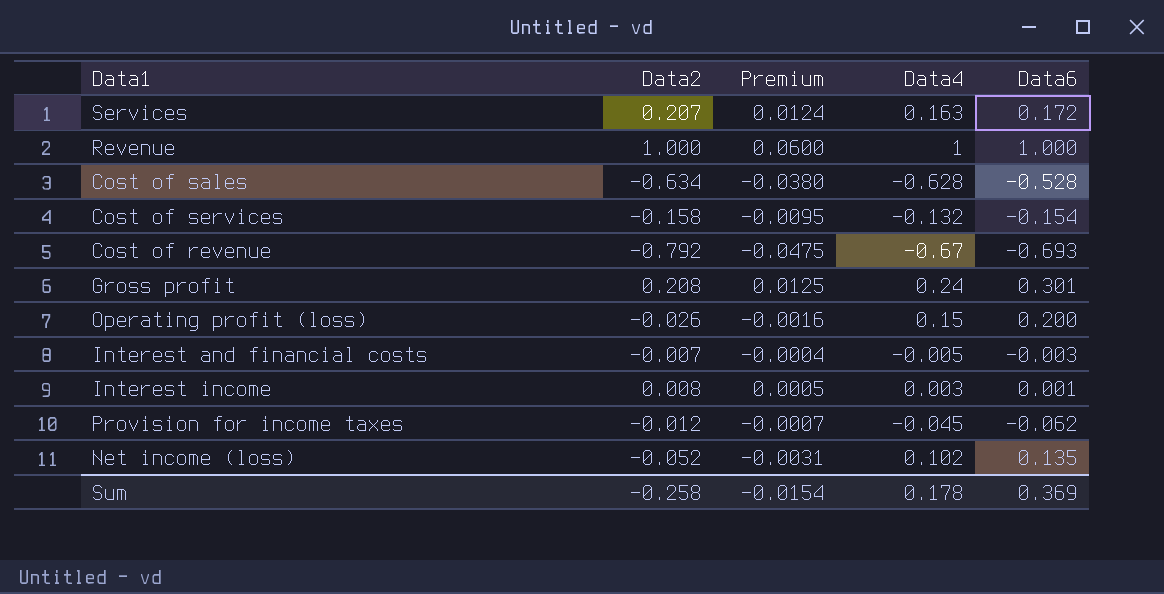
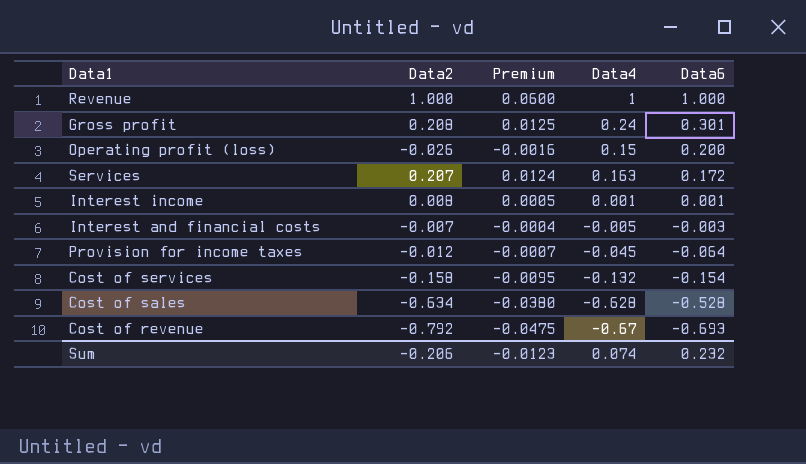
row order: none -> Data6 descending
row Net income (loss): -0.052 | -0.0031 | 0.102 | 0.135 -> none
Interest income | Data4: 0.003 -> 0.001
Provision for income taxes | Data6: -0.062 -> -0.064
Sum | Data2: -0.258 -> -0.206
Sum | Premium: -0.0154 -> -0.0123
Sum | Data4: 0.178 -> 0.074
Sum | Data6: 0.369 -> 0.232

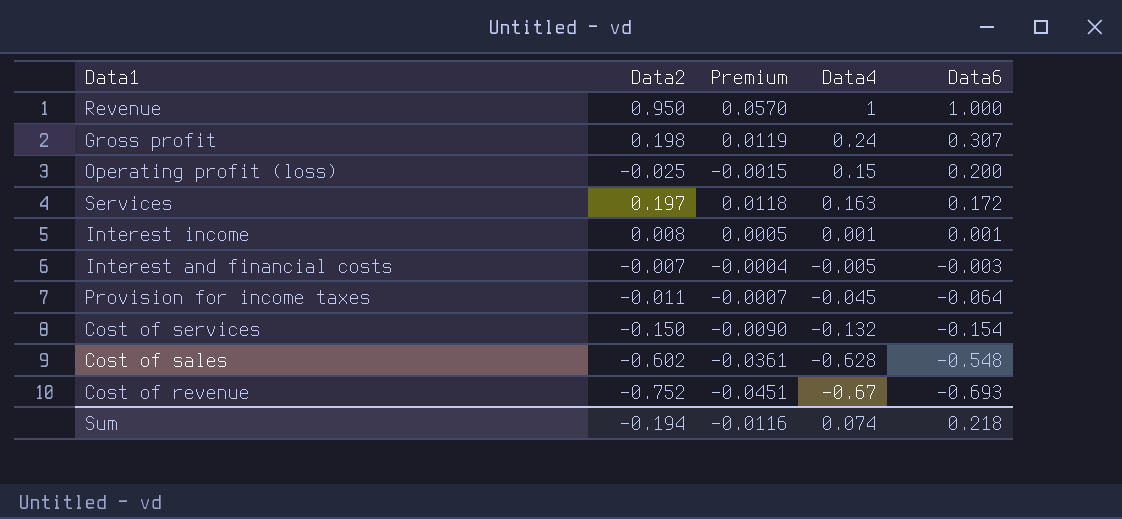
Revenue | Data2: 1.000 -> 0.950
Revenue | Premium: 0.0600 -> 0.0570
Gross profit | Data2: 0.208 -> 0.198
Gross profit | Premium: 0.0125 -> 0.0119
Gross profit | Data6: 0.301 -> 0.307
Operating profit (loss) | Data2: -0.026 -> -0.025
Operating profit (loss) | Premium: -0.0016 -> -0.0015
Services | Data2: 0.207 -> 0.197
Services | Premium: 0.0124 -> 0.0118
Provision for income taxes | Data2: -0.012 -> -0.011
Cost of services | Data2: -0.158 -> -0.150
Cost of services | Premium: -0.0095 -> -0.0090
Cost of sales | Data2: -0.634 -> -0.602
Cost of sales | Premium: -0.0380 -> -0.0361
Cost of sales | Data6: -0.528 -> -0.548
Cost of revenue | Data2: -0.792 -> -0.752
Cost of revenue | Premium: -0.0475 -> -0.0451
Sum | Data2: -0.206 -> -0.194
Sum | Premium: -0.0123 -> -0.0116
Sum | Data6: 0.232 -> 0.218

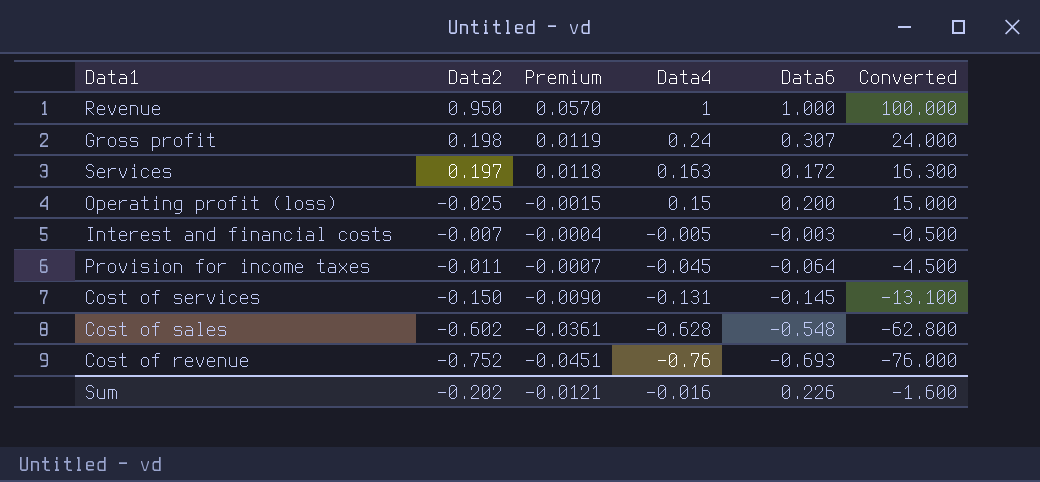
row order: Data6 descending -> Data4 descending
column Converted | formula: none -> [Data4] * 100
row Interest income: 0.008 | 0.0005 | 0.001 | 0.001 -> none
Cost of services | Data4: -0.132 -> -0.131
Cost of services | Data6: -0.154 -> -0.145
Cost of revenue | Data4: -0.67 -> -0.76
Sum | Data2: -0.194 -> -0.202
Sum | Premium: -0.0116 -> -0.0121
Sum | Data4: 0.074 -> -0.016
Sum | Data6: 0.218 -> 0.226

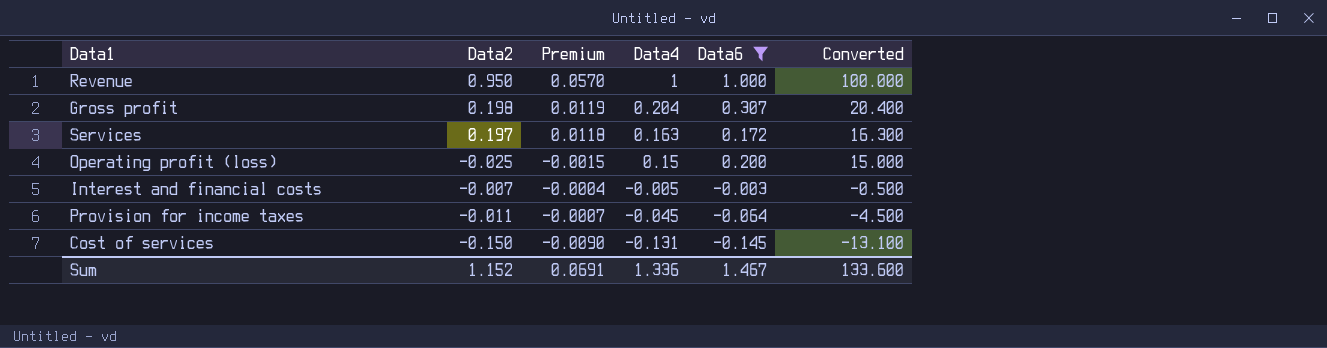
filter: none -> Data6 >= -0.145
Gross profit | Data4: 0.24 -> 0.204
Gross profit | Converted: 24.000 -> 20.400
Sum | Data2: -0.202 -> 1.152
Sum | Premium: -0.0121 -> 0.0691
Sum | Data4: -0.016 -> 1.336
Sum | Data6: 0.226 -> 1.467
Sum | Converted: -1.600 -> 133.600

